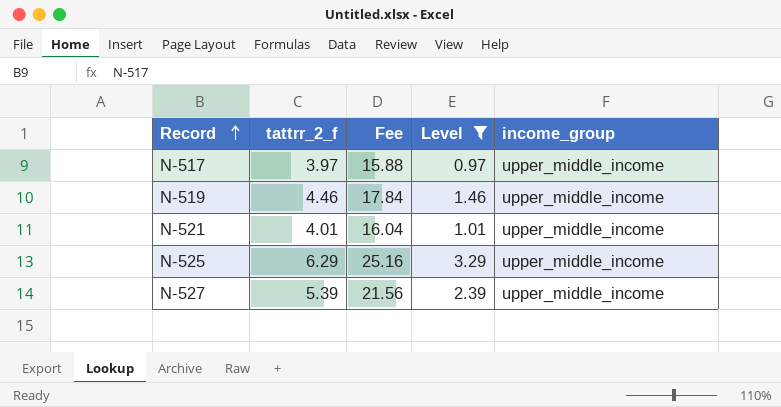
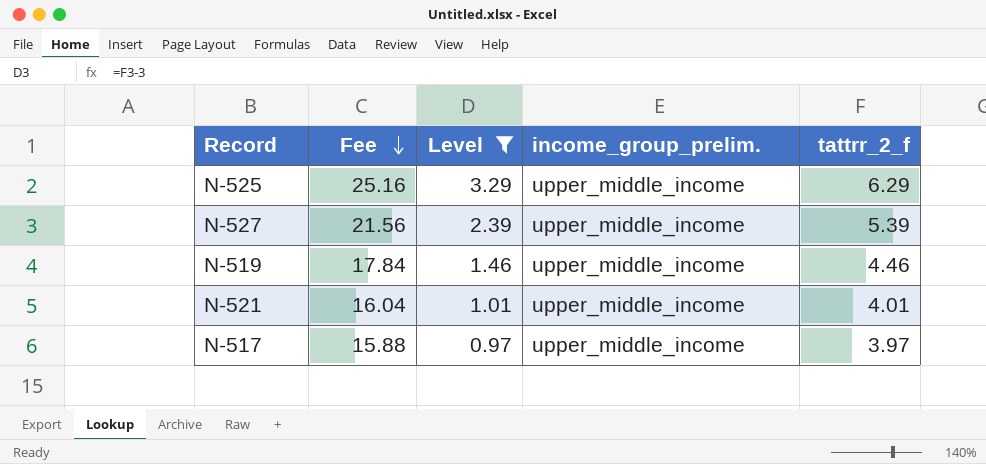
row order: Record ascending -> Fee descending
column name: income_group -> income_group_prelim.
column tattrr_2_f | position: 2 -> 5

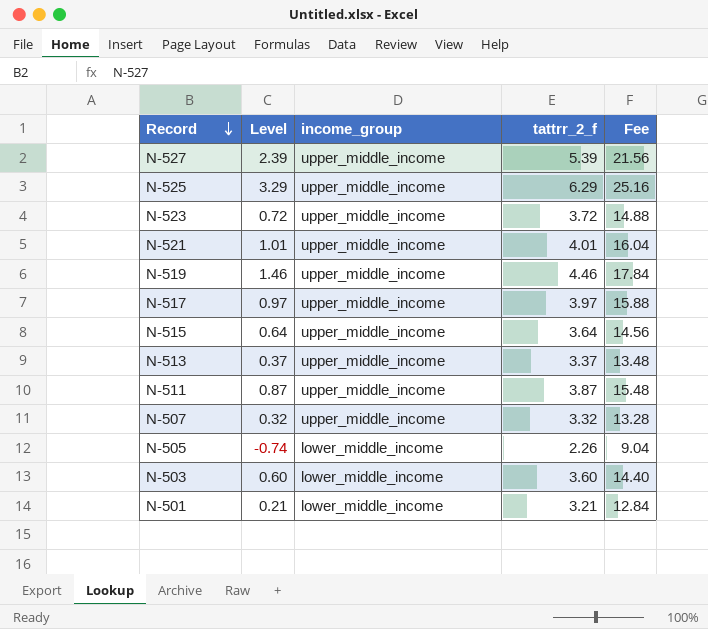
filter: Level >= 0.97 -> none
row order: Fee descending -> Record descending
column name: income_group_prelim. -> income_group
column Fee | position: 2 -> 5

